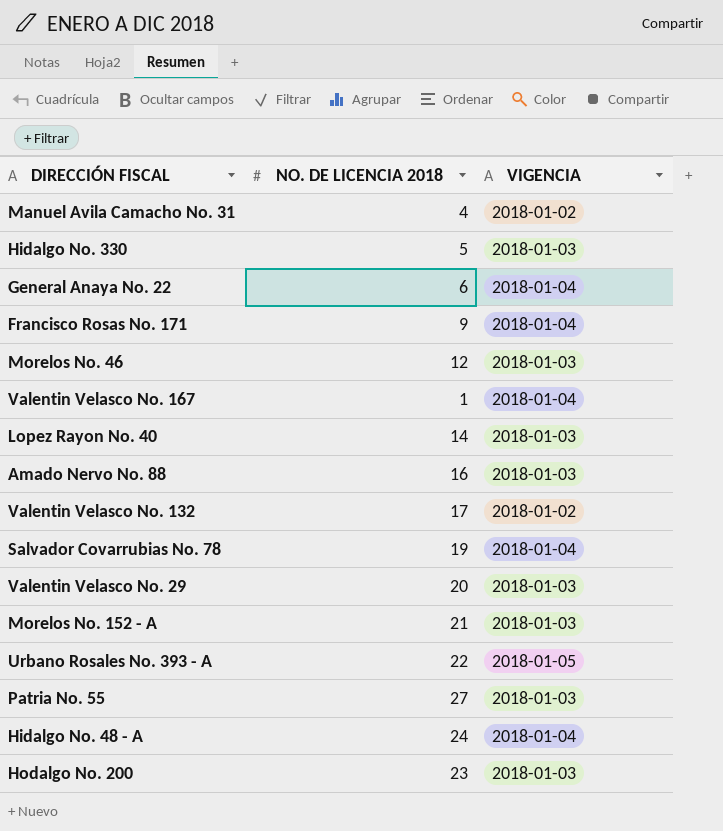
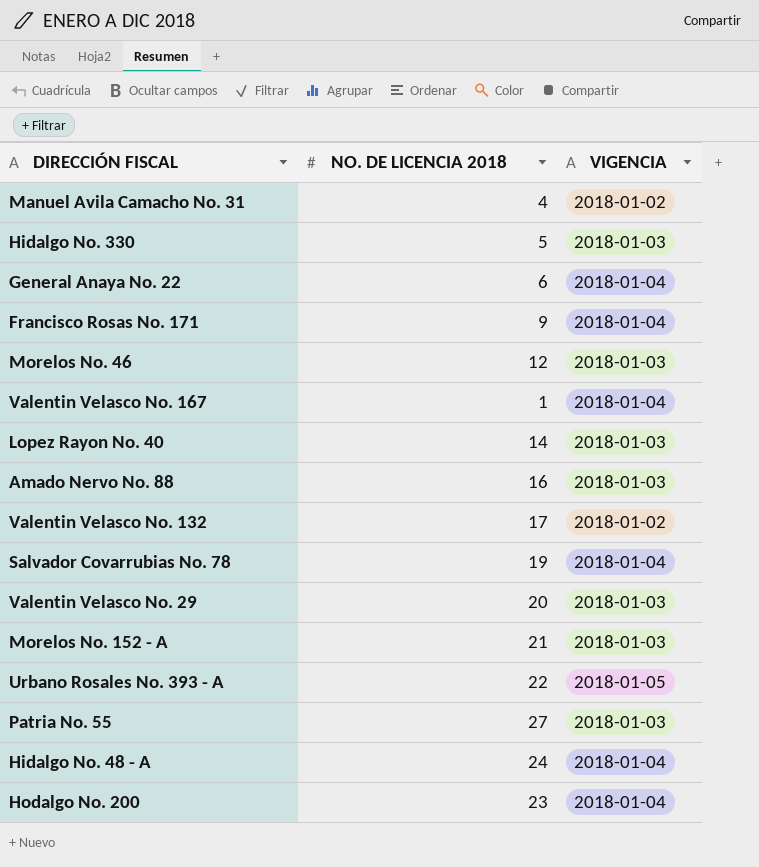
Hodalgo No. 200 | VIGENCIA: 2018-01-03 -> 2018-01-04

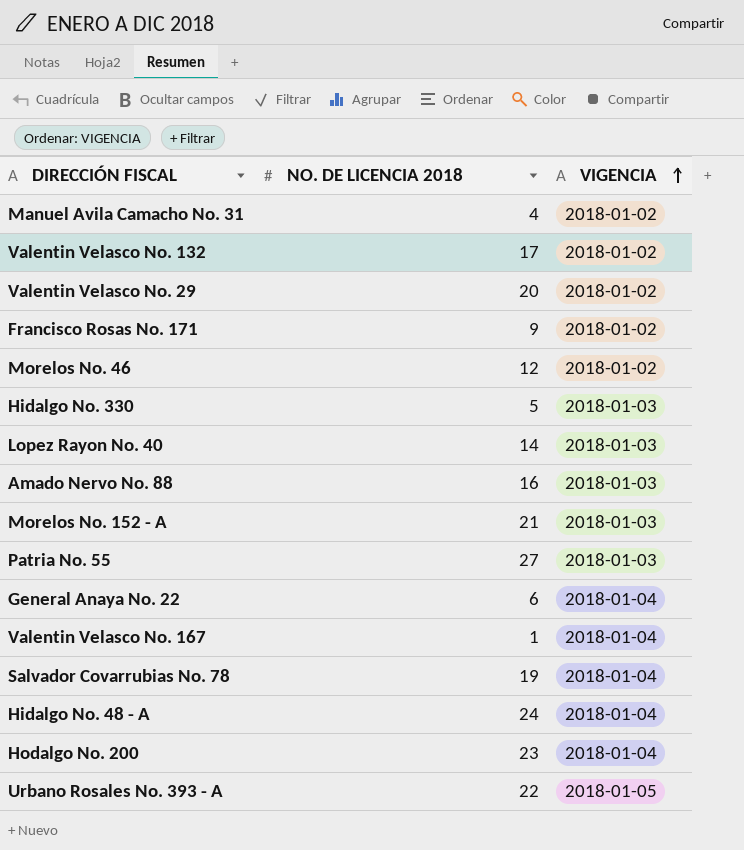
row order: none -> VIGENCIA ascending
Valentin Velasco No. 29 | VIGENCIA: 2018-01-03 -> 2018-01-02
Francisco Rosas No. 171 | VIGENCIA: 2018-01-04 -> 2018-01-02
Morelos No. 46 | VIGENCIA: 2018-01-03 -> 2018-01-02

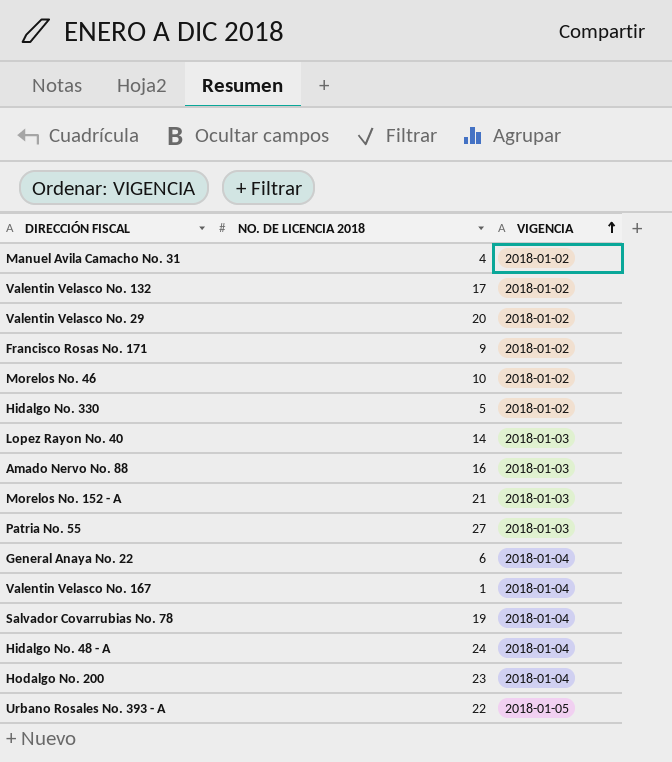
Morelos No. 46 | NO. DE LICENCIA 2018: 12 -> 10
Hidalgo No. 330 | VIGENCIA: 2018-01-03 -> 2018-01-02

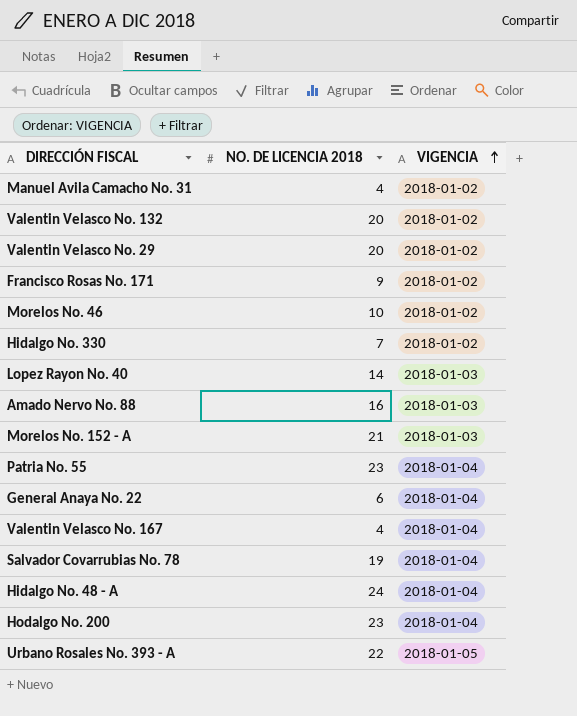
Valentin Velasco No. 132 | NO. DE LICENCIA 2018: 17 -> 20
Hidalgo No. 330 | NO. DE LICENCIA 2018: 5 -> 7
Patria No. 55 | NO. DE LICENCIA 2018: 27 -> 23
Patria No. 55 | VIGENCIA: 2018-01-03 -> 2018-01-04
Valentin Velasco No. 167 | NO. DE LICENCIA 2018: 1 -> 4

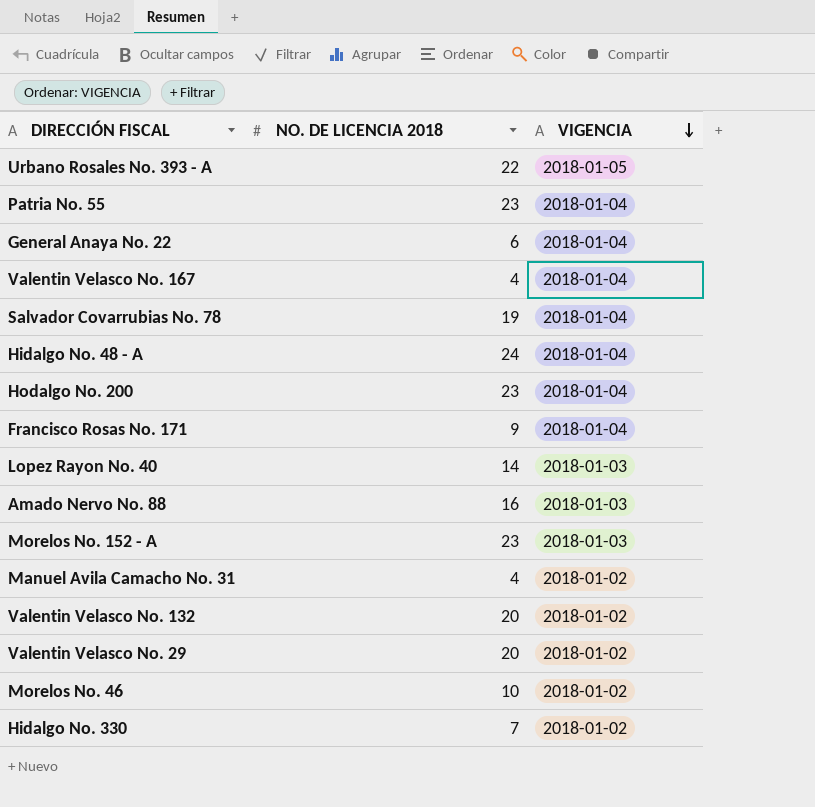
row order: VIGENCIA ascending -> VIGENCIA descending
Francisco Rosas No. 171 | VIGENCIA: 2018-01-02 -> 2018-01-04
Morelos No. 152 - A | NO. DE LICENCIA 2018: 21 -> 23

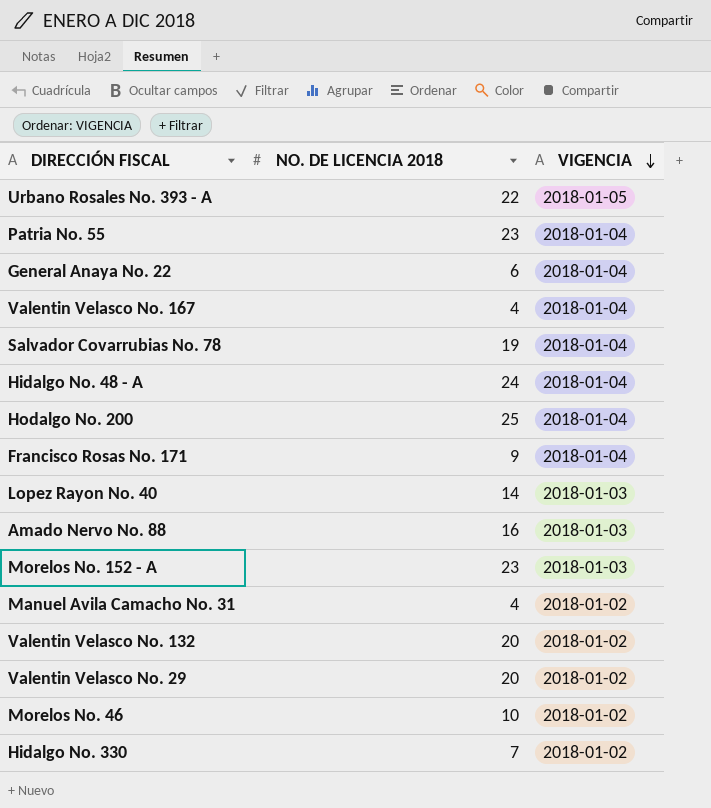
Hodalgo No. 200 | NO. DE LICENCIA 2018: 23 -> 25

